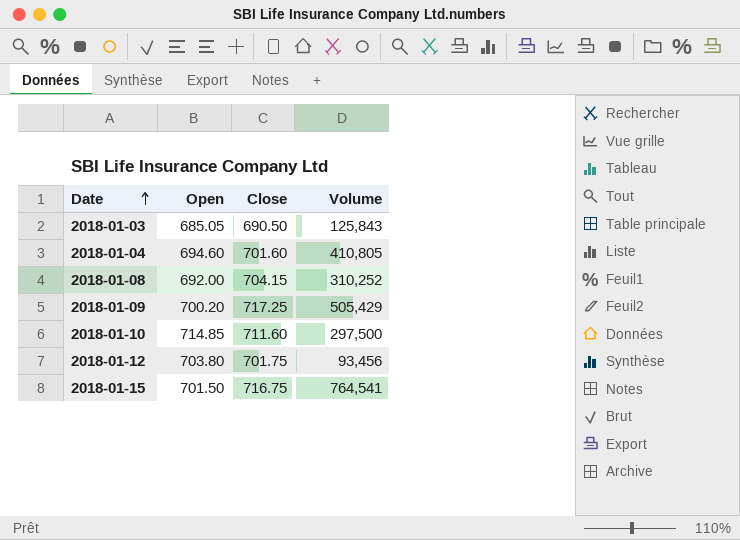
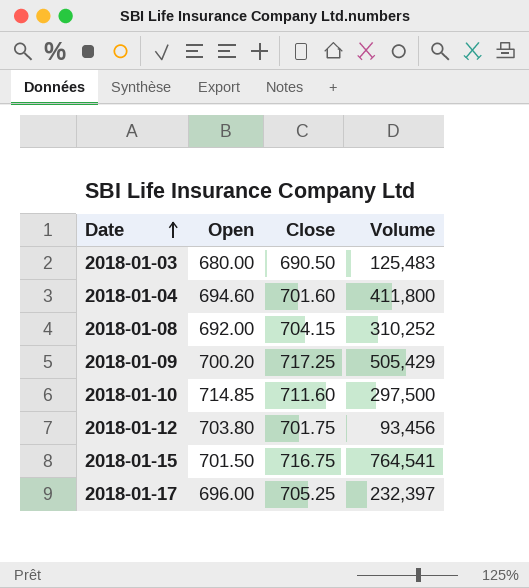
2018-01-03 | Open: 685.05 -> 680.00
2018-01-03 | Volume: 125,843 -> 125,483
2018-01-04 | Volume: 410,805 -> 411,800
row 2018-01-17: none -> 696.00 | 705.25 | 232,397

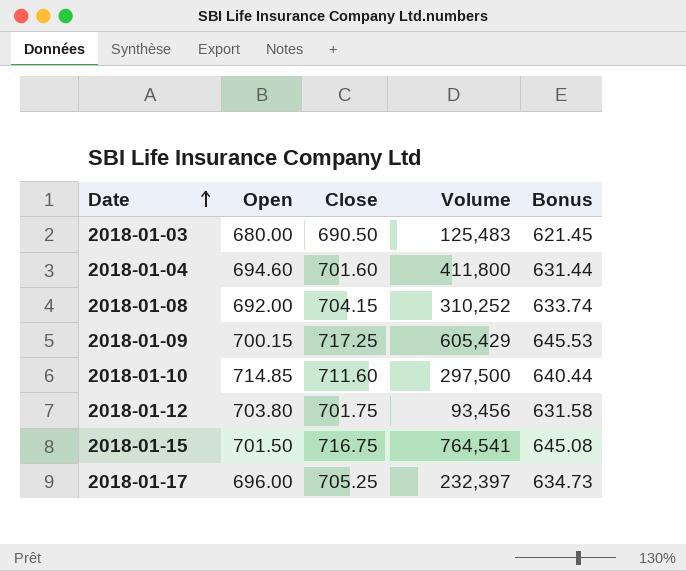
column Bonus | formula: none -> [Close] * 0.9
2018-01-09 | Open: 700.20 -> 700.15
2018-01-09 | Volume: 505,429 -> 605,429

